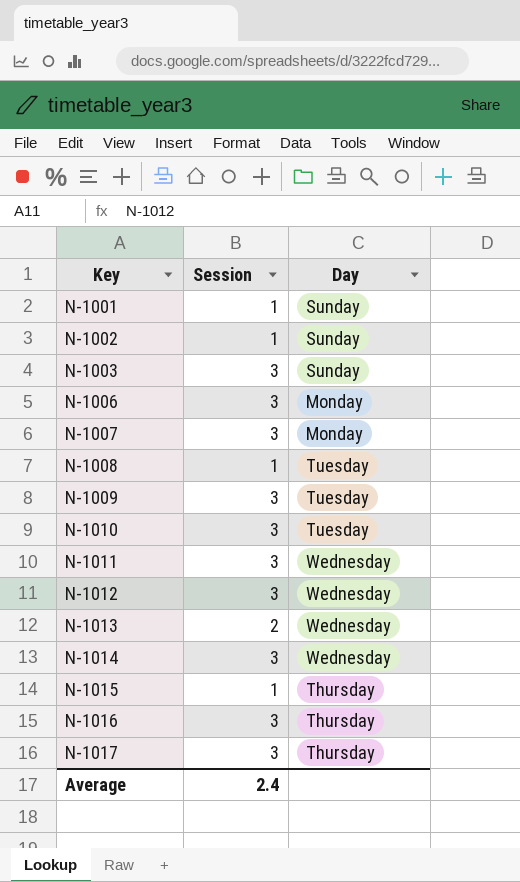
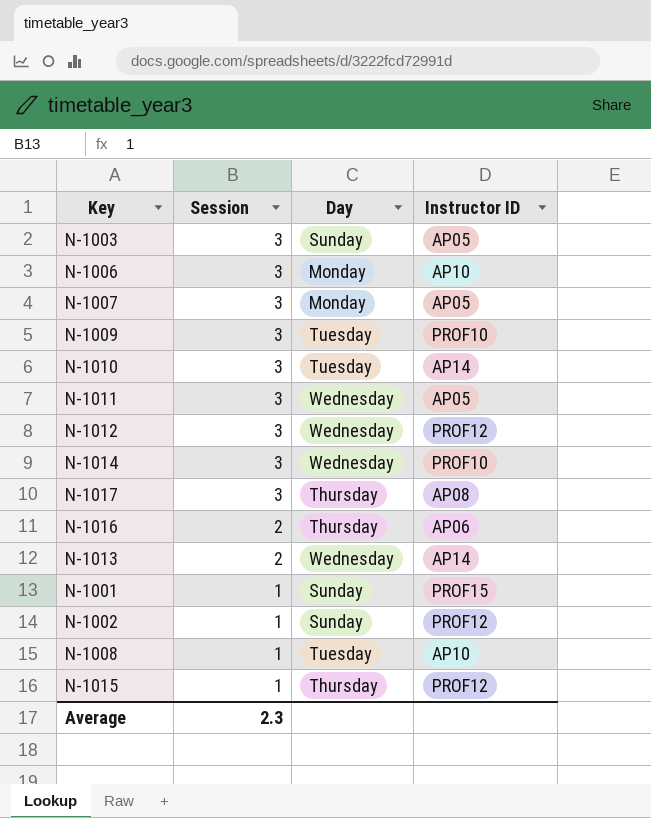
row order: Key ascending -> Session descending
column Instructor ID | position: none -> 4
N-1016 | Session: 3 -> 2
Average | Session: 2.4 -> 2.3

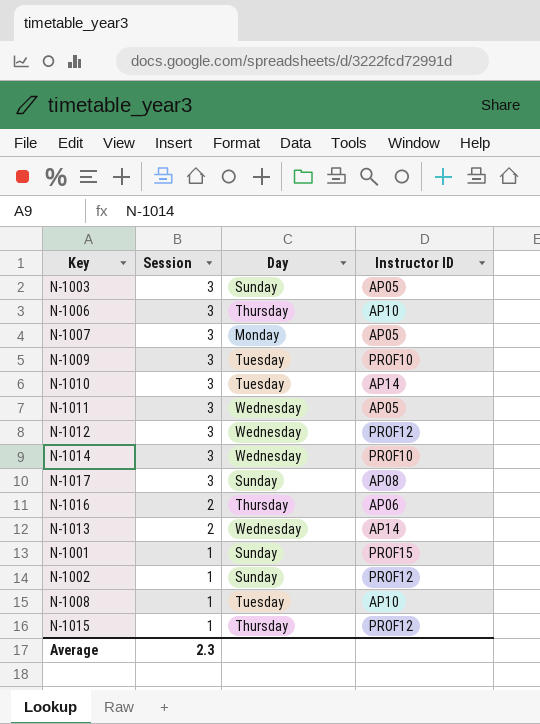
N-1006 | Day: Monday -> Thursday
N-1017 | Day: Thursday -> Sunday

